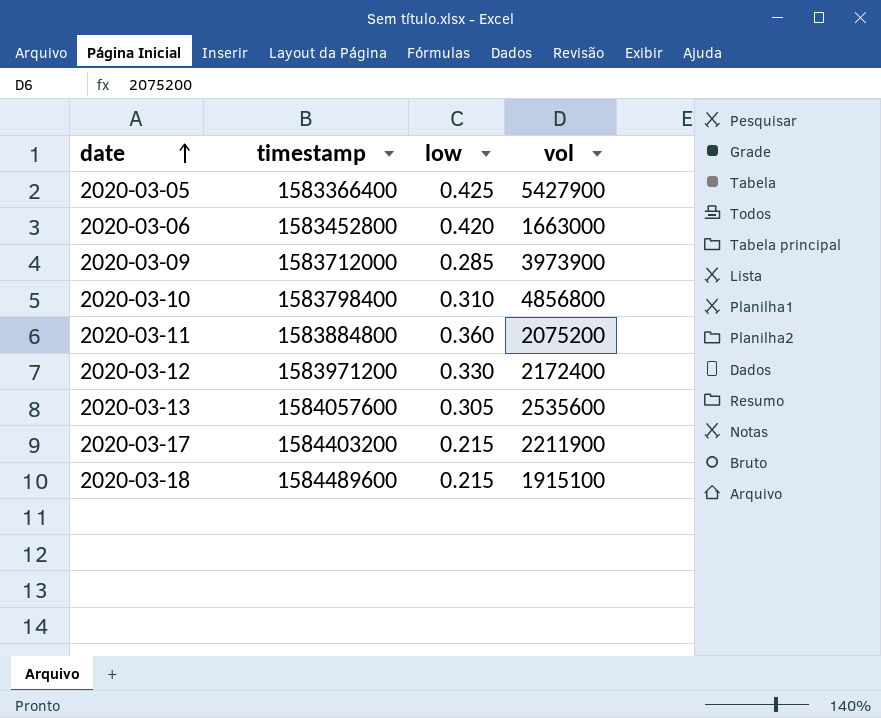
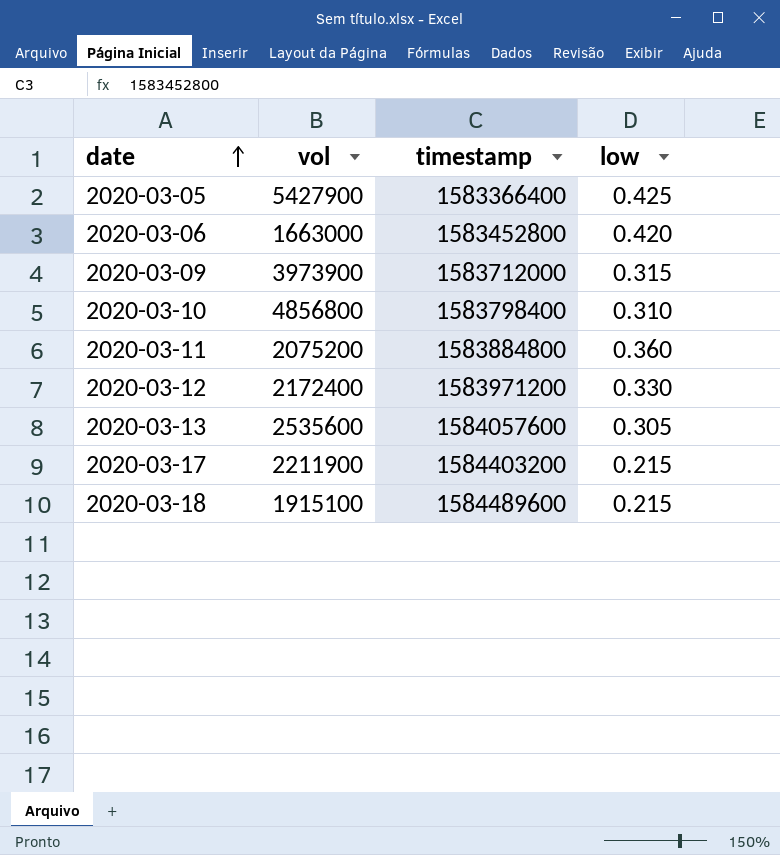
column vol | position: 4 -> 2
2020-03-09 | low: 0.285 -> 0.315

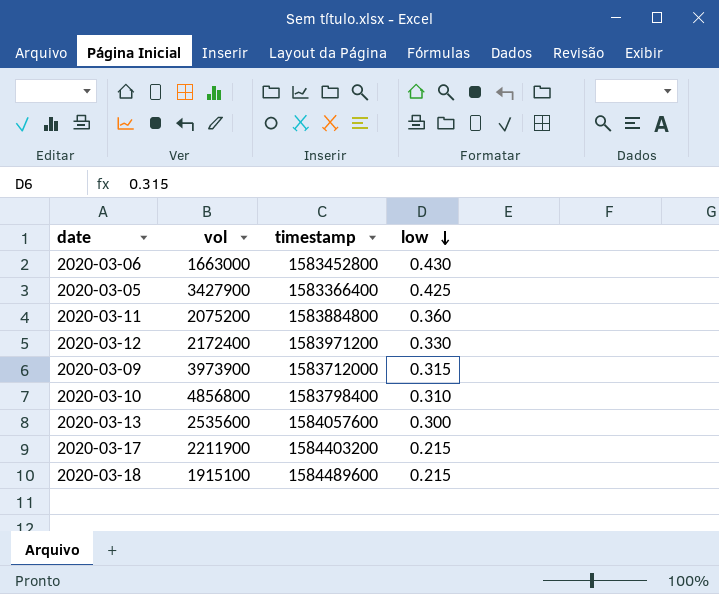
row order: date ascending -> low descending
2020-03-06 | low: 0.420 -> 0.430
2020-03-05 | vol: 5427900 -> 3427900
2020-03-13 | low: 0.305 -> 0.300

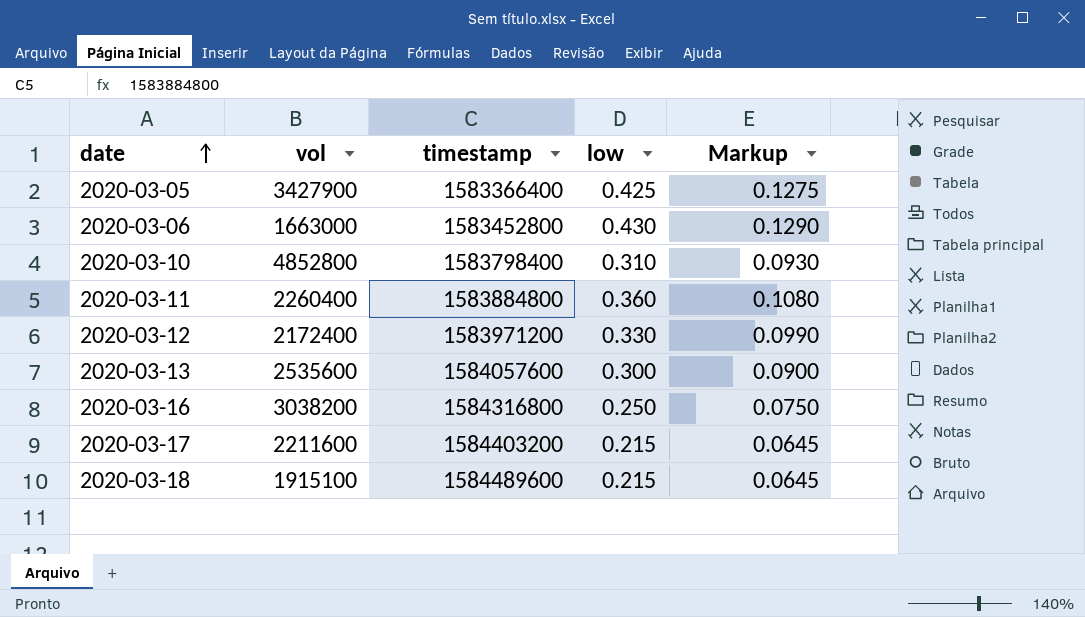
row order: low descending -> date ascending
column Markup | formula: none -> [low] * 0.3
row 2020-03-09: 3973900 | 1583712000 | 0.315 -> none
2020-03-10 | vol: 4856800 -> 4852800
2020-03-11 | vol: 2075200 -> 2260400
row 2020-03-16: none -> 3038200 | 1584316800 | 0.250 | 0.0750
2020-03-17 | vol: 2211900 -> 2211600

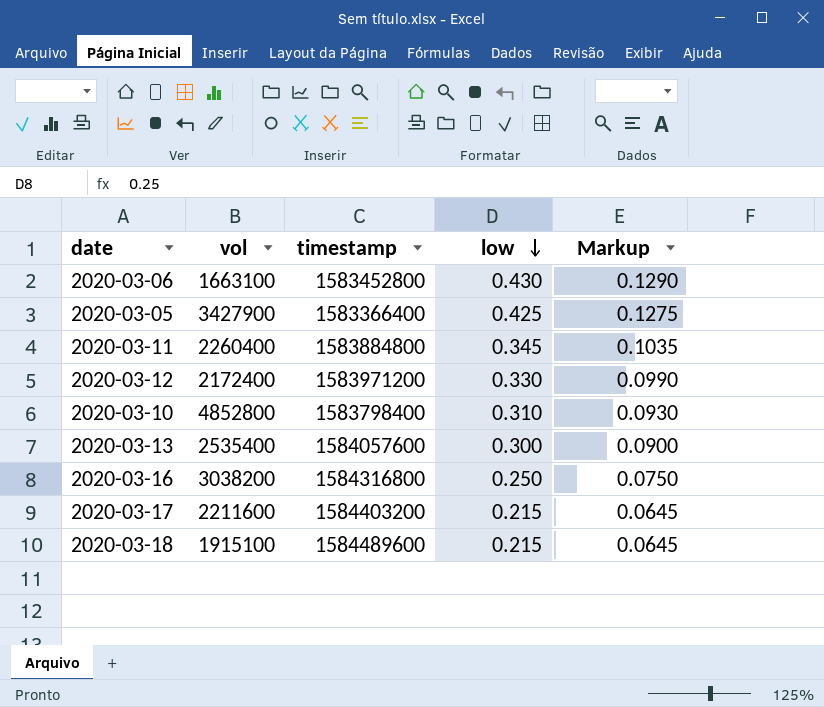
row order: date ascending -> low descending
2020-03-06 | vol: 1663000 -> 1663100
2020-03-11 | low: 0.360 -> 0.345
2020-03-11 | Markup: 0.1080 -> 0.1035
2020-03-13 | vol: 2535600 -> 2535400

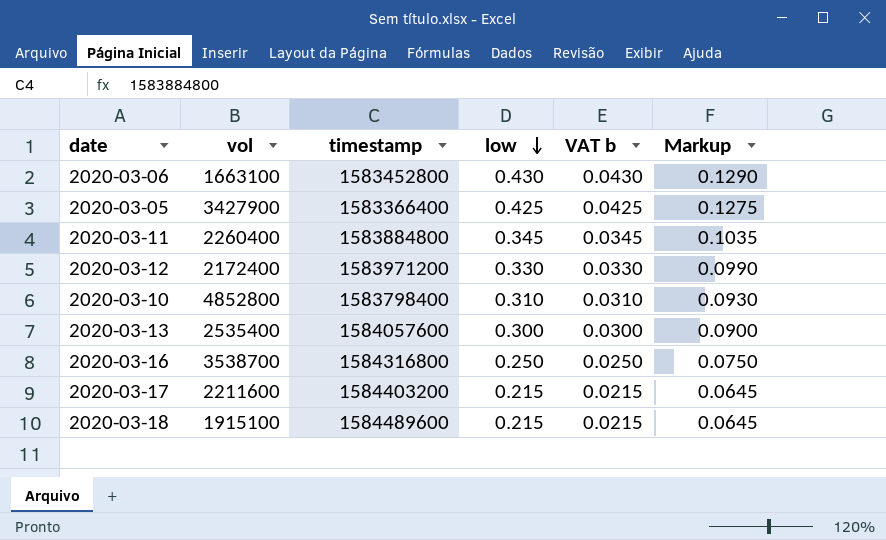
column VAT b | formula: none -> [low] * 0.1
2020-03-16 | vol: 3038200 -> 3538700

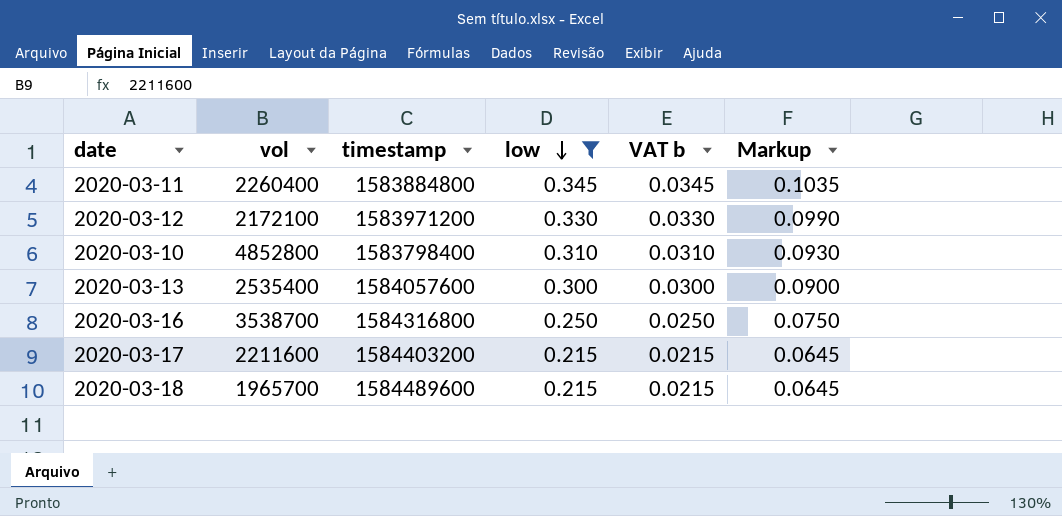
filter: none -> low <= 0.345
2020-03-12 | vol: 2172400 -> 2172100
2020-03-18 | vol: 1915100 -> 1965700

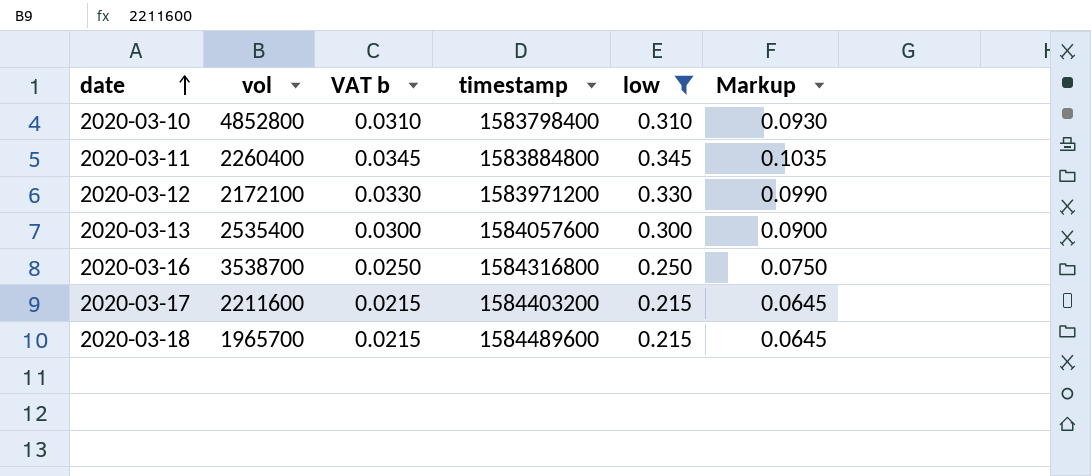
row order: low descending -> date ascending
column VAT b | position: 5 -> 3

